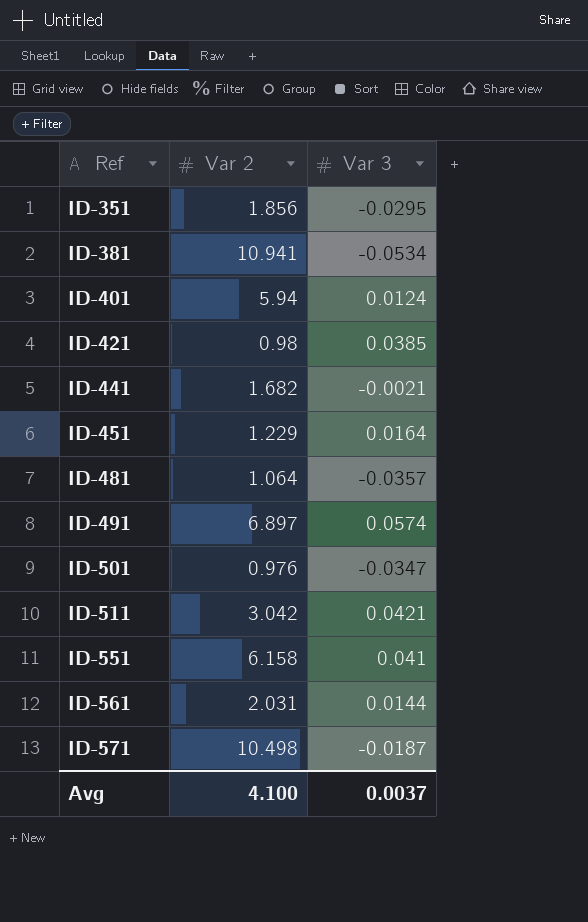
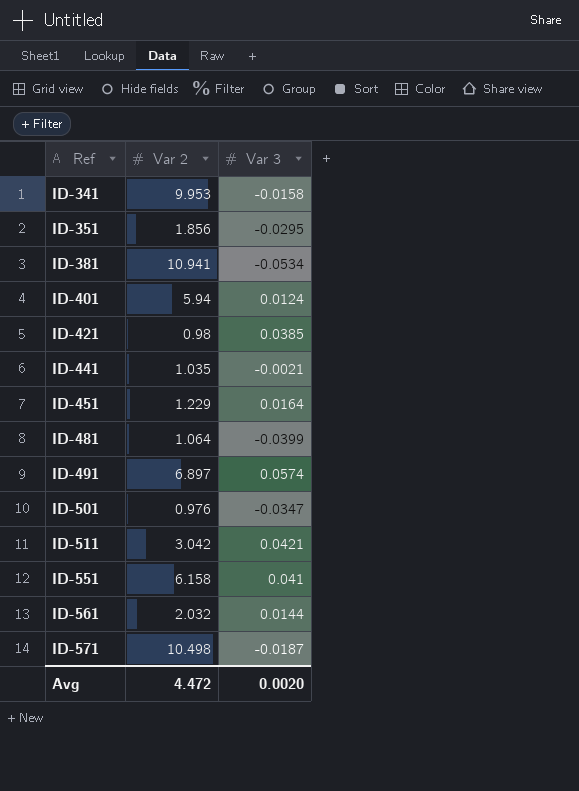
row ID-341: none -> 9.953 | -0.0158
ID-441 | Var 2: 1.682 -> 1.035
ID-481 | Var 3: -0.0357 -> -0.0399
ID-561 | Var 2: 2.031 -> 2.032
Avg | Var 2: 4.100 -> 4.472
Avg | Var 3: 0.0037 -> 0.0020

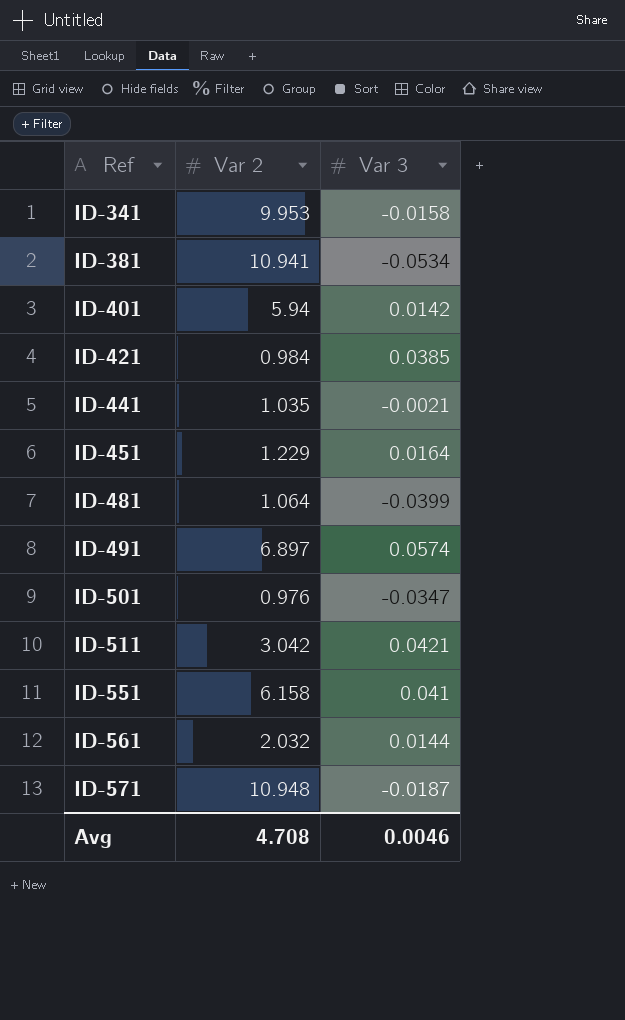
row ID-351: 1.856 | -0.0295 -> none
ID-401 | Var 3: 0.0124 -> 0.0142
ID-421 | Var 2: 0.98 -> 0.984
ID-571 | Var 2: 10.498 -> 10.948
Avg | Var 2: 4.472 -> 4.708
Avg | Var 3: 0.0020 -> 0.0046

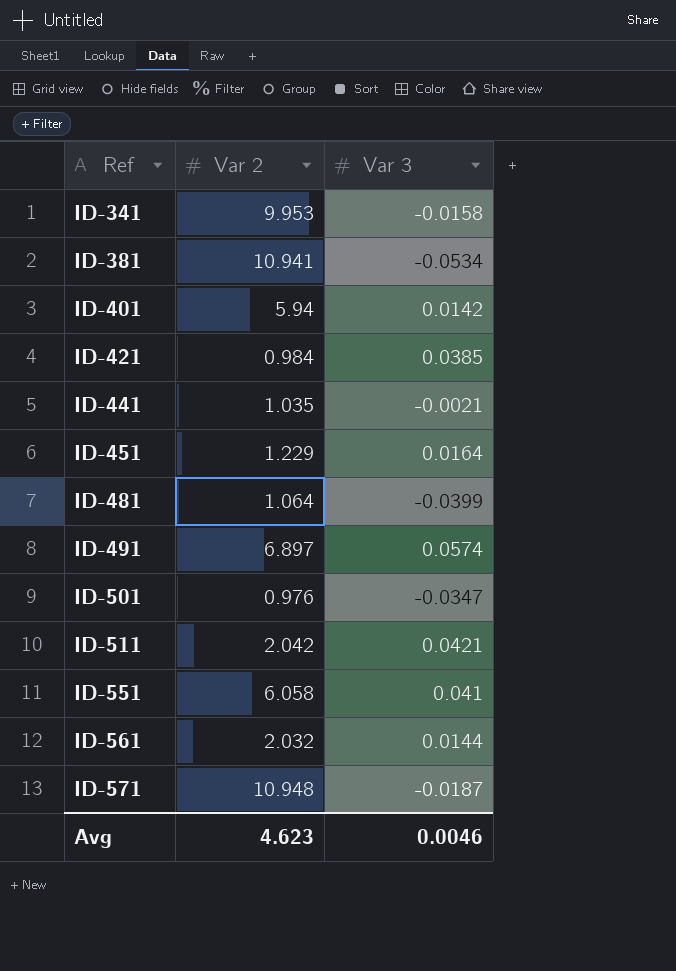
ID-511 | Var 2: 3.042 -> 2.042
ID-551 | Var 2: 6.158 -> 6.058
Avg | Var 2: 4.708 -> 4.623

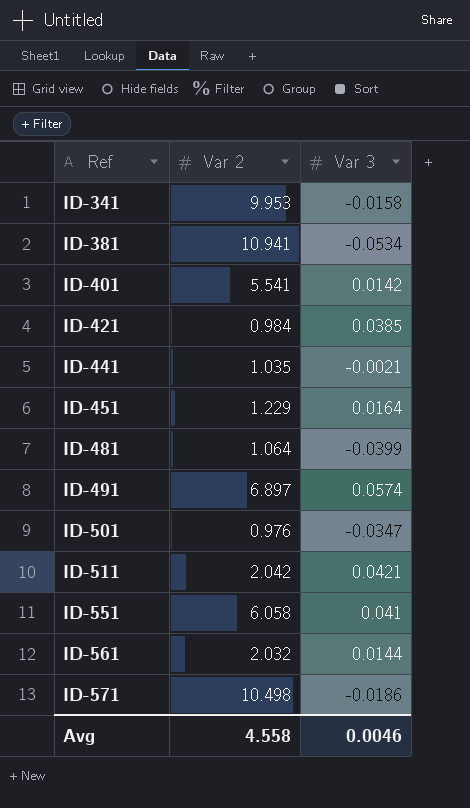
ID-401 | Var 2: 5.94 -> 5.541
ID-571 | Var 2: 10.948 -> 10.498
ID-571 | Var 3: -0.0187 -> -0.0186
Avg | Var 2: 4.623 -> 4.558

